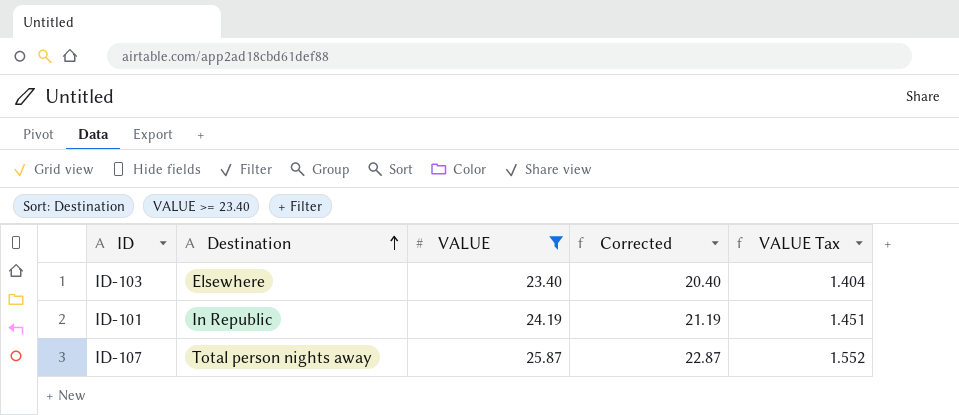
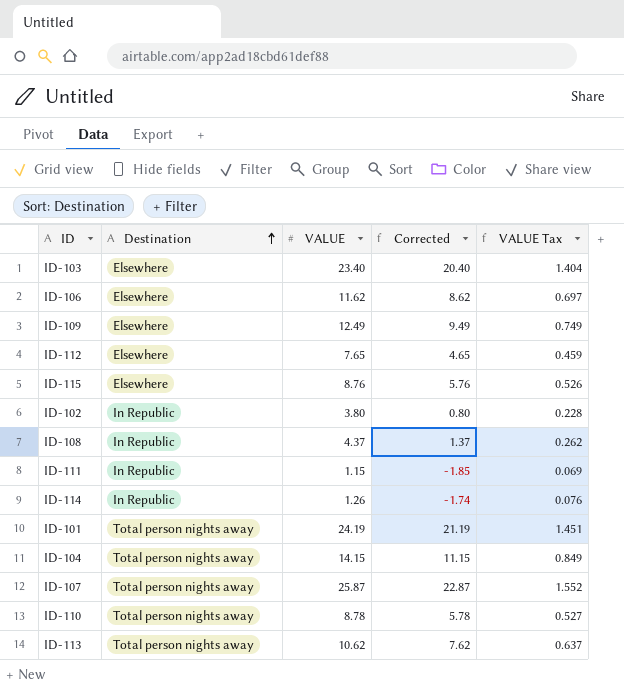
filter: VALUE >= 23.40 -> none
ID-101 | Destination: In Republic -> Total person nights away

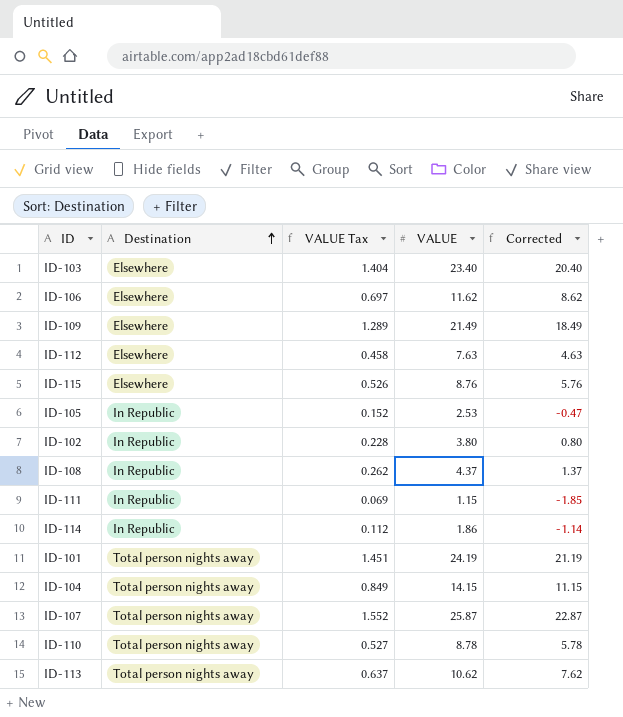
column VALUE Tax | position: 5 -> 3
ID-109 | VALUE Tax: 0.749 -> 1.289
ID-109 | VALUE: 12.49 -> 21.49
ID-109 | Corrected: 9.49 -> 18.49
ID-112 | VALUE Tax: 0.459 -> 0.458
ID-112 | VALUE: 7.65 -> 7.63
ID-112 | Corrected: 4.65 -> 4.63
row ID-105: none -> In Republic | 0.152 | 2.53 | -0.47
ID-114 | VALUE Tax: 0.076 -> 0.112
ID-114 | VALUE: 1.26 -> 1.86
ID-114 | Corrected: -1.74 -> -1.14

